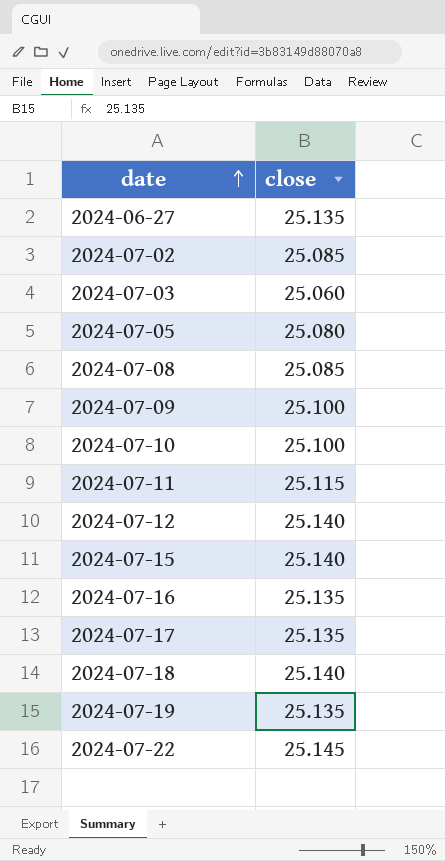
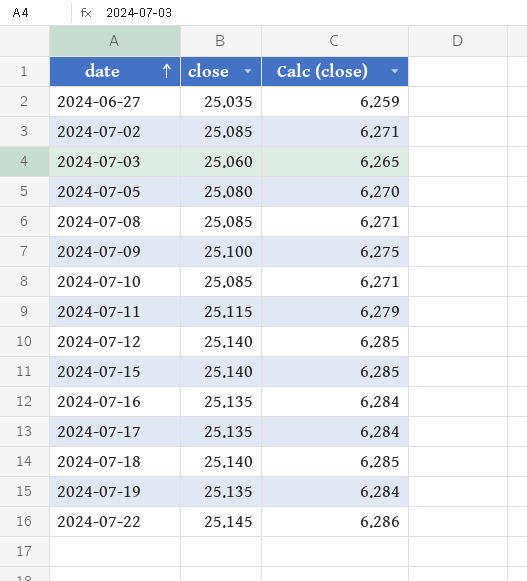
column Calc (close) | formula: none -> [close] * 0.25
2024-06-27 | close: 25.135 -> 25.035
2024-07-10 | close: 25.100 -> 25.085

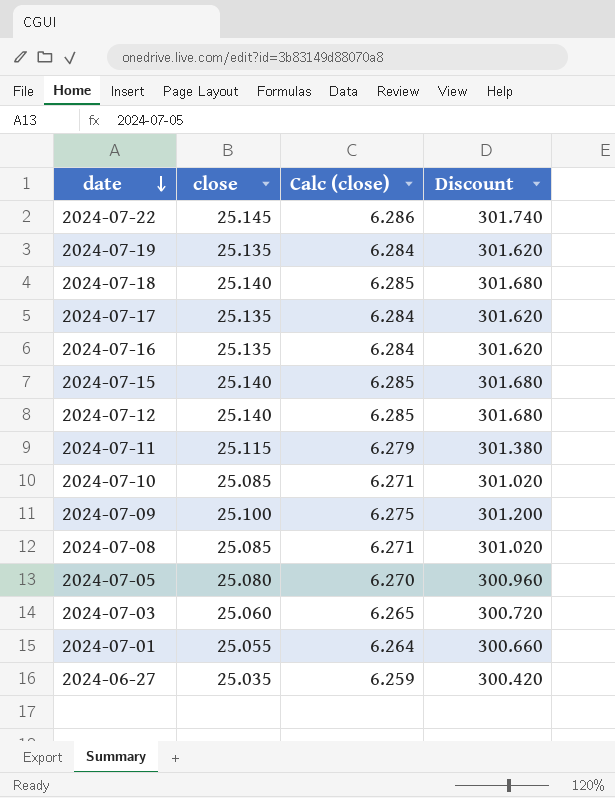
row order: date ascending -> date descending
column Discount | formula: none -> [close] * 12
row 2024-07-02: 25.085 | 6.271 -> none
row 2024-07-01: none -> 25.055 | 6.264 | 300.660

